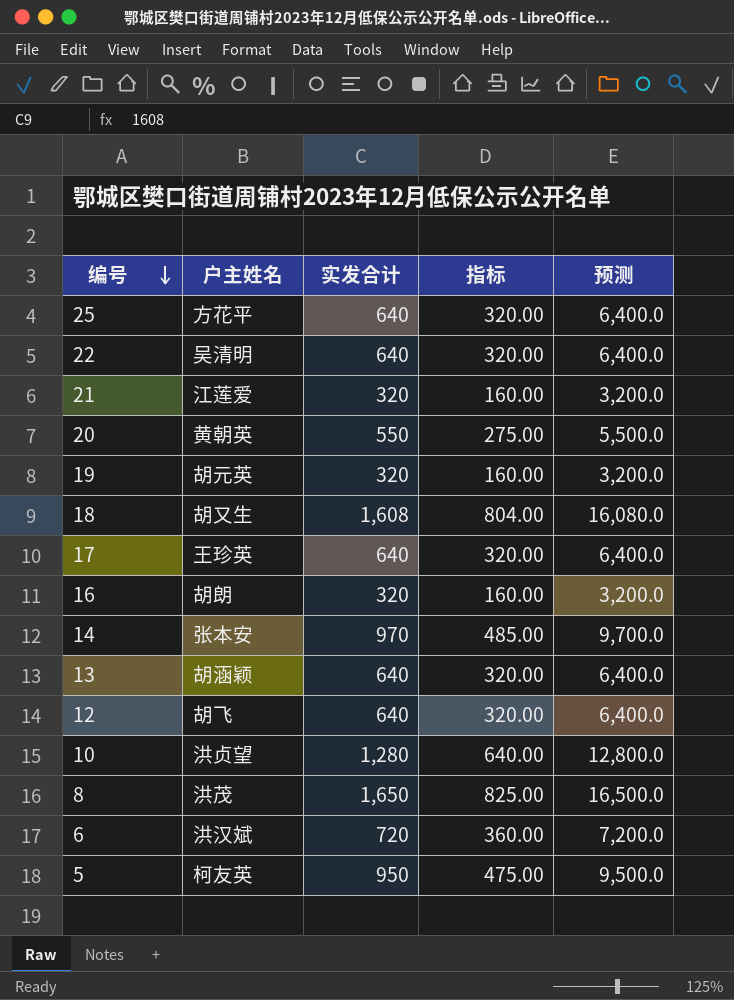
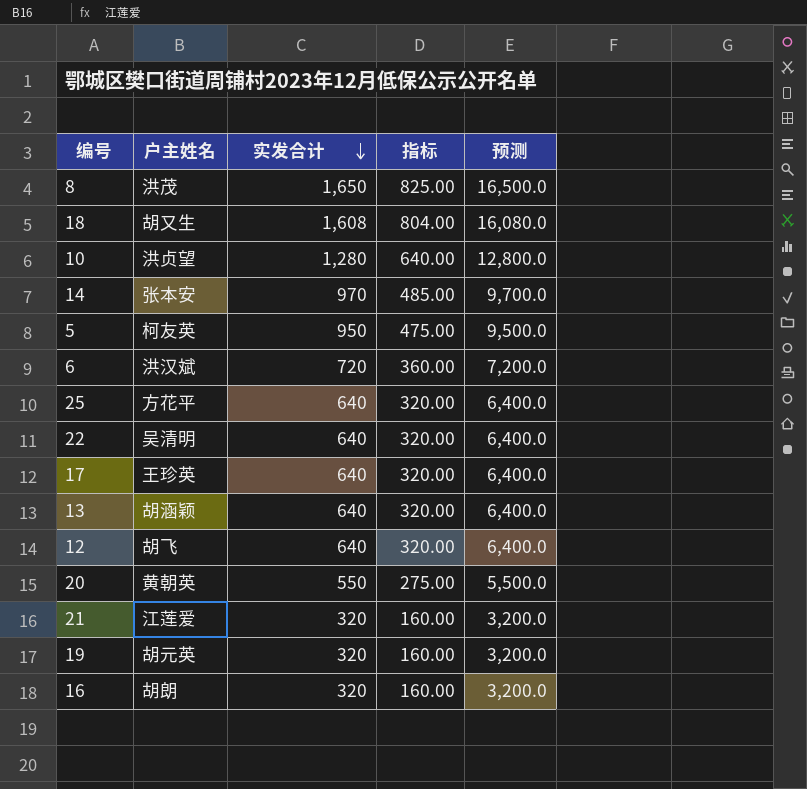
row order: 编号 descending -> 实发合计 descending

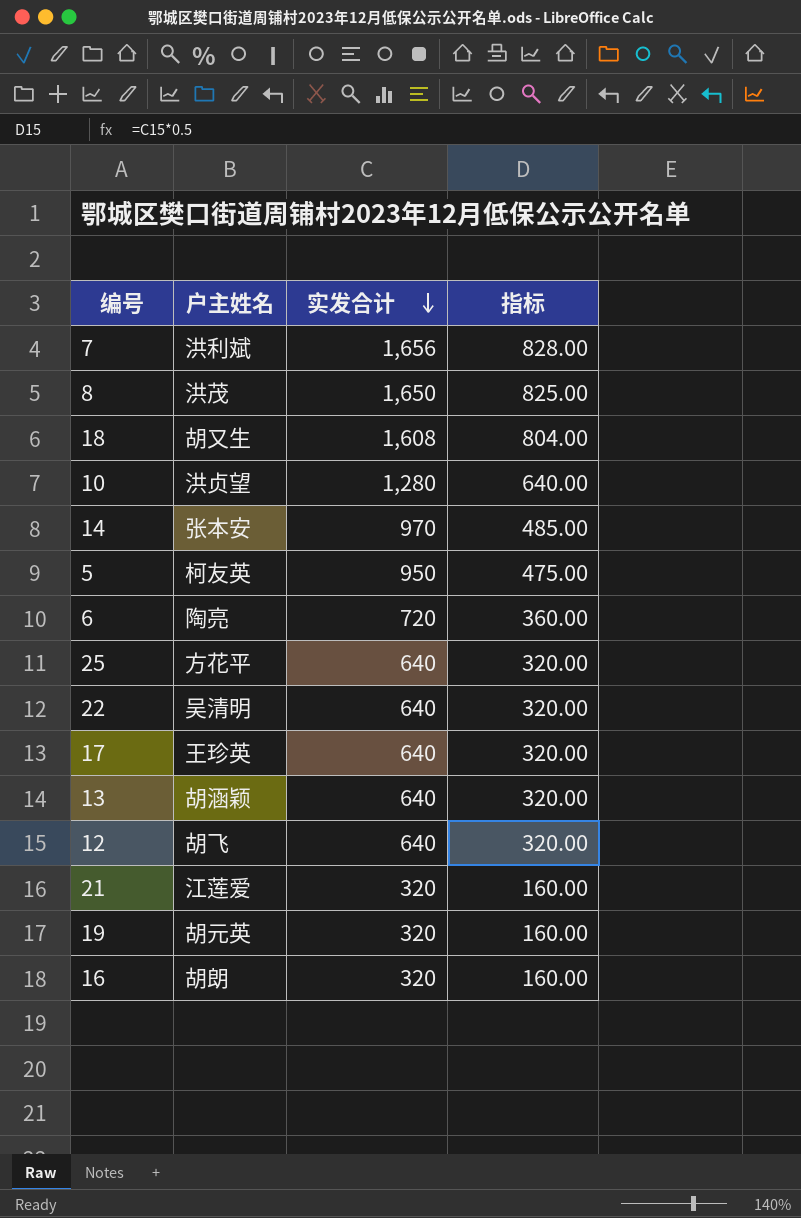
column 预测 | formula: [实发合计] * 10 -> none
row 20: 黄朝英 | 550 | 275.00 | 5,500.0 -> none
row 7: none -> 洪利斌 | 1,656 | 828.00
6 | 户主姓名: 洪汉斌 -> 陶亮

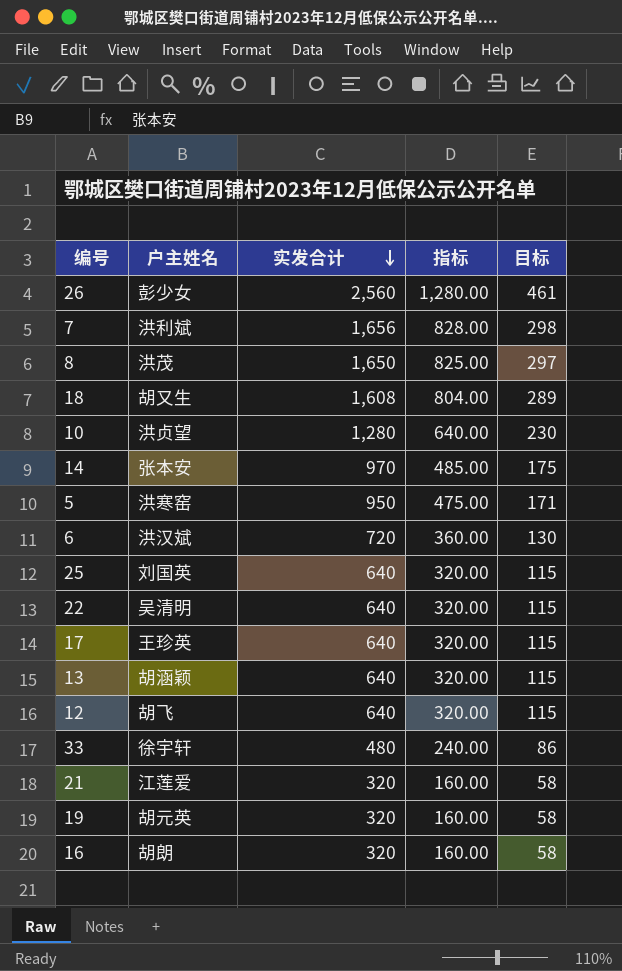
column 目标 | formula: none -> [实发合计] * 0.18
row 26: none -> 彭少女 | 2,560 | 1,280.00 | 461
5 | 户主姓名: 柯友英 -> 洪寒窑
6 | 户主姓名: 陶亮 -> 洪汉斌
25 | 户主姓名: 方花平 -> 刘国英
row 33: none -> 徐宇轩 | 480 | 240.00 | 86

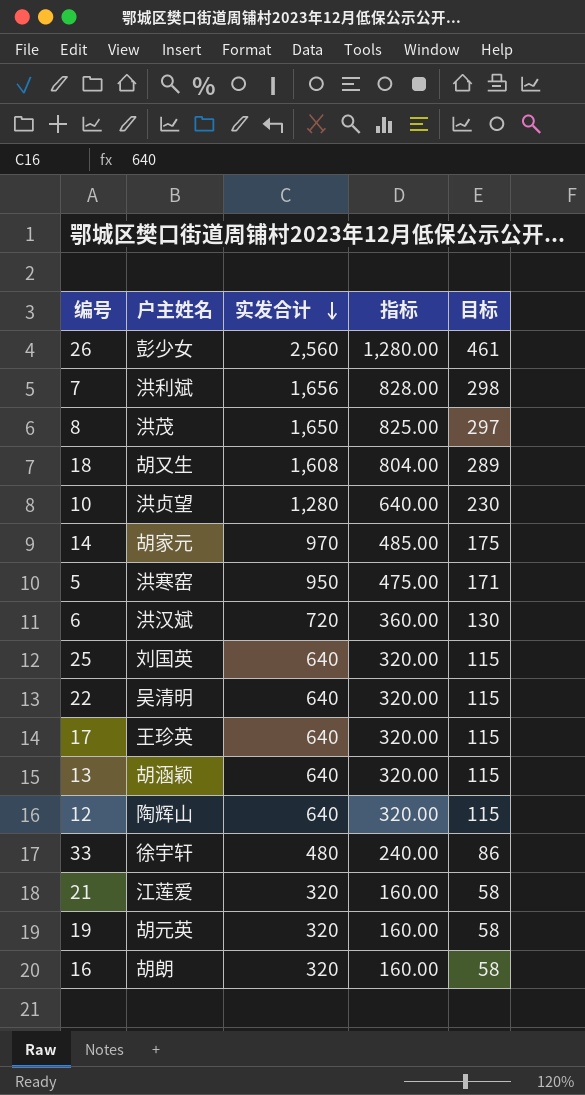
14 | 户主姓名: 张本安 -> 胡家元
12 | 户主姓名: 胡飞 -> 陶辉山

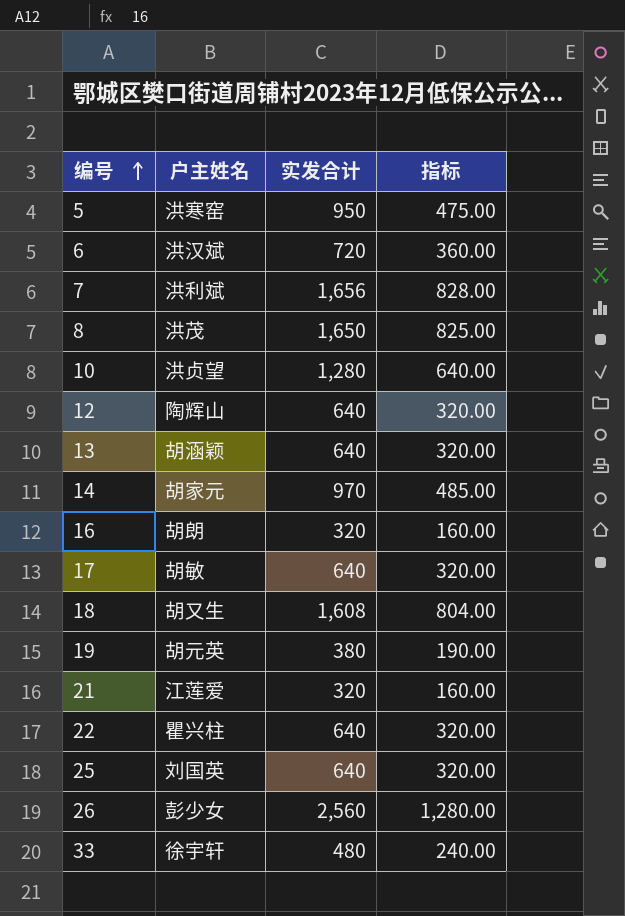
row order: 实发合计 descending -> 编号 ascending
column 目标 | formula: [实发合计] * 0.18 -> none
17 | 户主姓名: 王珍英 -> 胡敏
19 | 实发合计: 320 -> 380
19 | 指标: 160.00 -> 190.00
22 | 户主姓名: 吴清明 -> 瞿兴柱

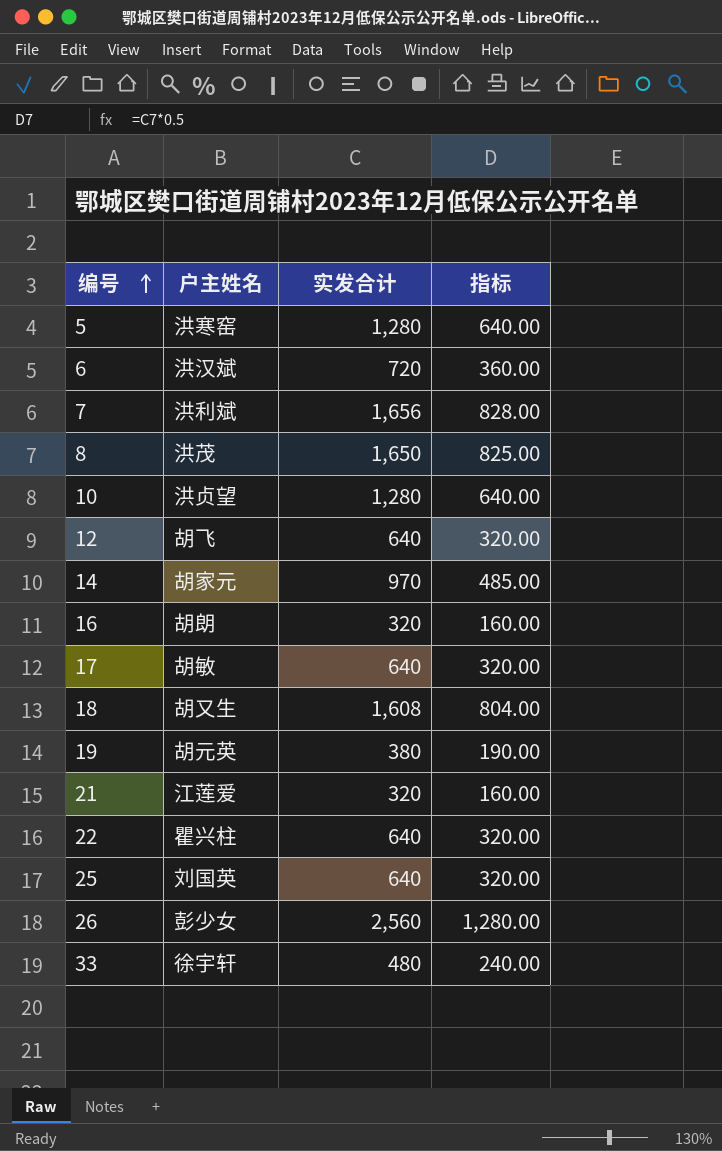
row 13: 胡涵颖 | 640 | 320.00 -> none
5 | 实发合计: 950 -> 1,280
5 | 指标: 475.00 -> 640.00
12 | 户主姓名: 陶辉山 -> 胡飞

